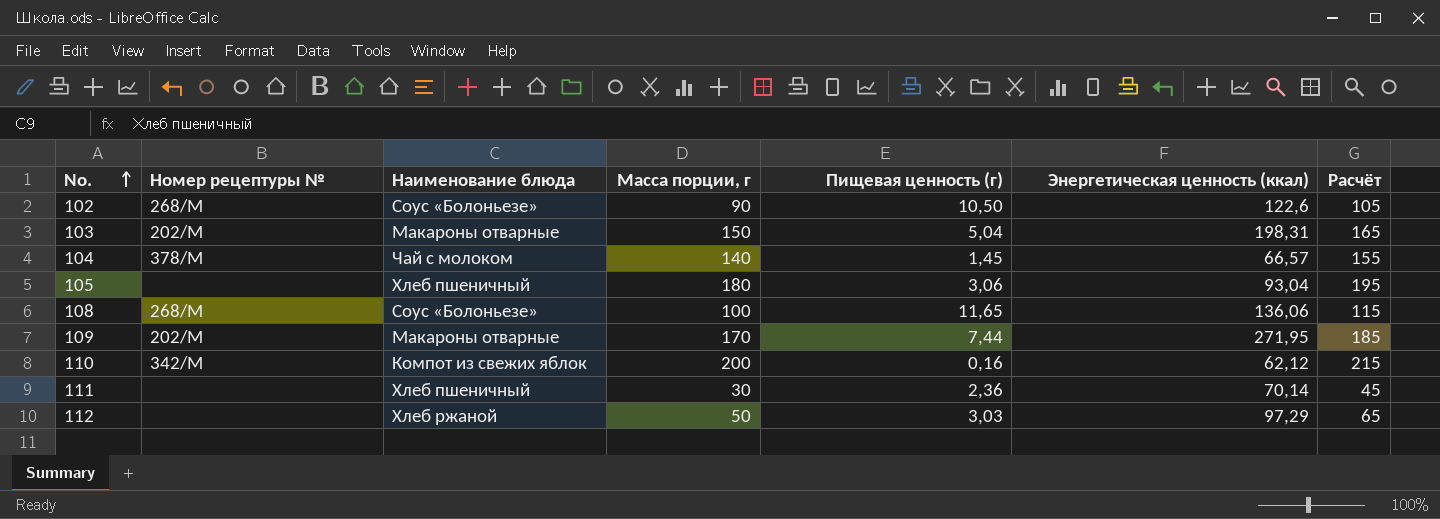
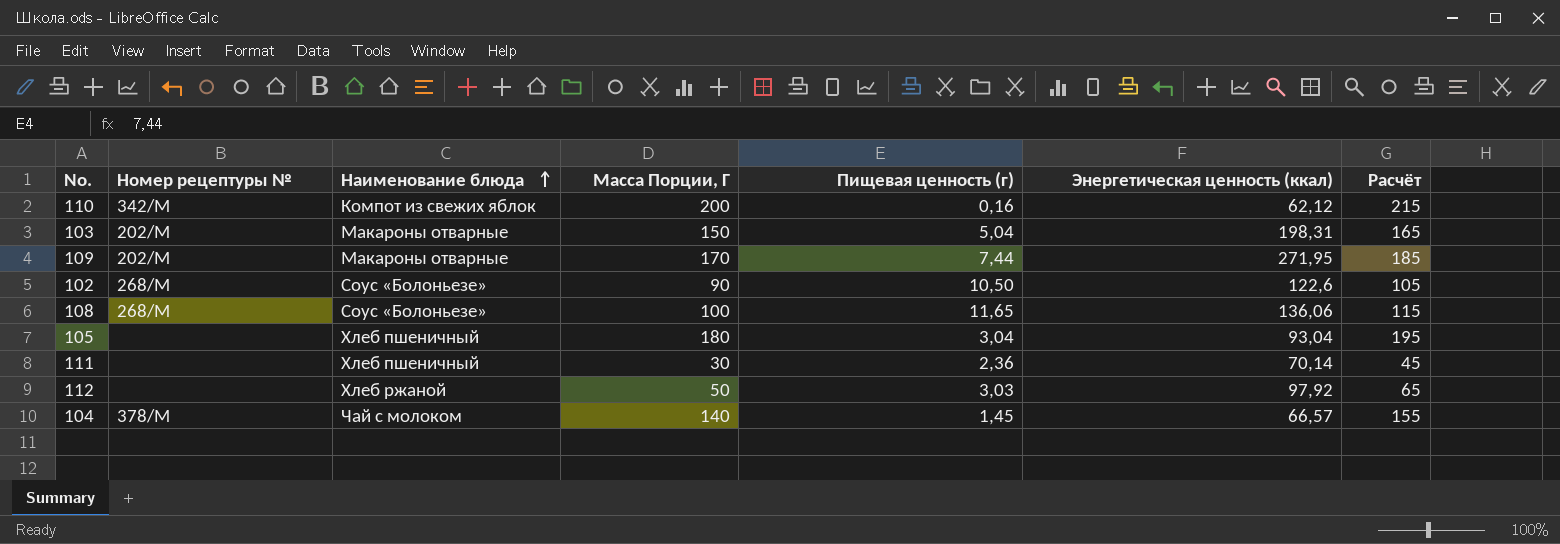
row order: No. ascending -> Наименование блюда ascending
column name: Масса порции, г -> Масса Порции, Г
105 | Пищевая ценность (г): 3,06 -> 3,04
112 | Энергетическая ценность (ккал): 97,29 -> 97,92

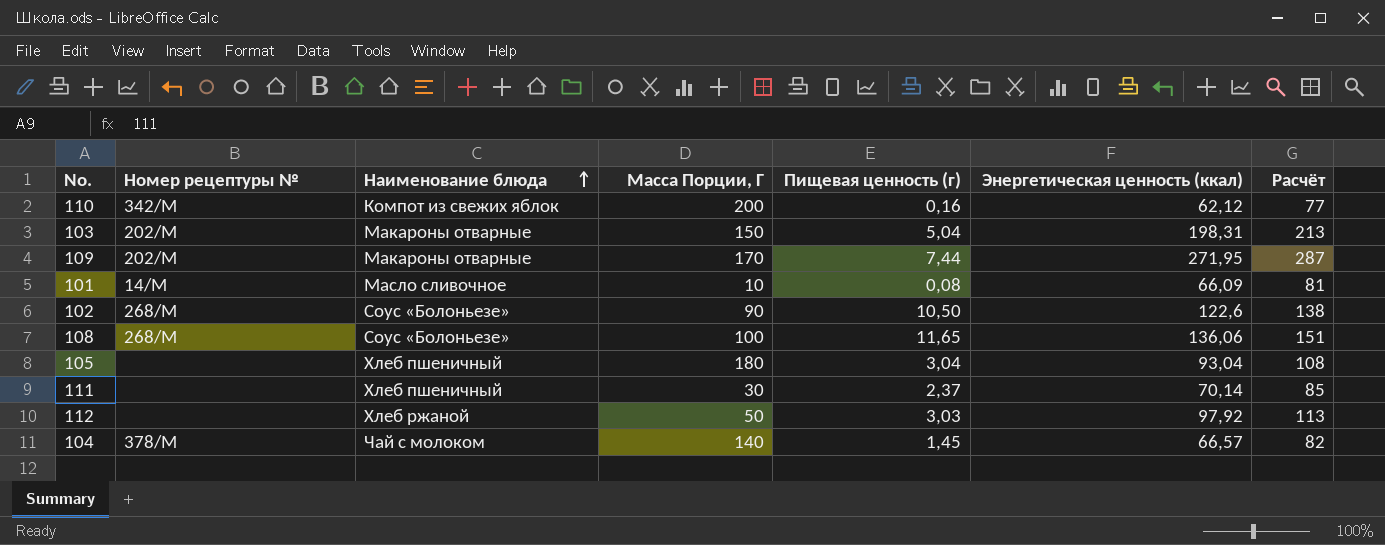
column Расчёт | formula: [Масса Порции, Г] + 15 -> [Энергетическая ценность (ккал)] + 15
row 101: none -> 14/М | Масло сливочное | 10 | 0,08 | 66,09 | 81
111 | Пищевая ценность (г): 2,36 -> 2,37

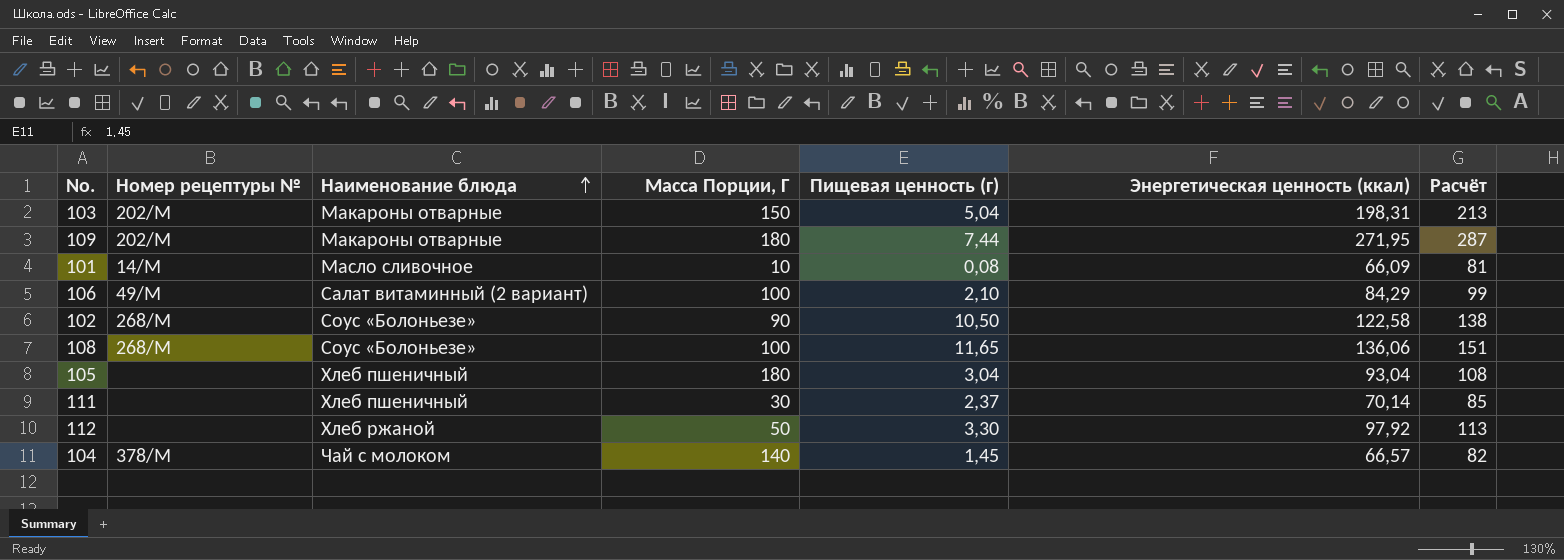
row 110: 342/М | Компот из свежих яблок | 200 | 0,16 | 62,12 | 77 -> none
109 | Масса Порции, Г: 170 -> 180
row 106: none -> 49/М | Салат витаминный (2 вариант) | 100 | 2,10 | 84,29 | 99
102 | Энергетическая ценность (ккал): 122,6 -> 122,58
112 | Пищевая ценность (г): 3,03 -> 3,30

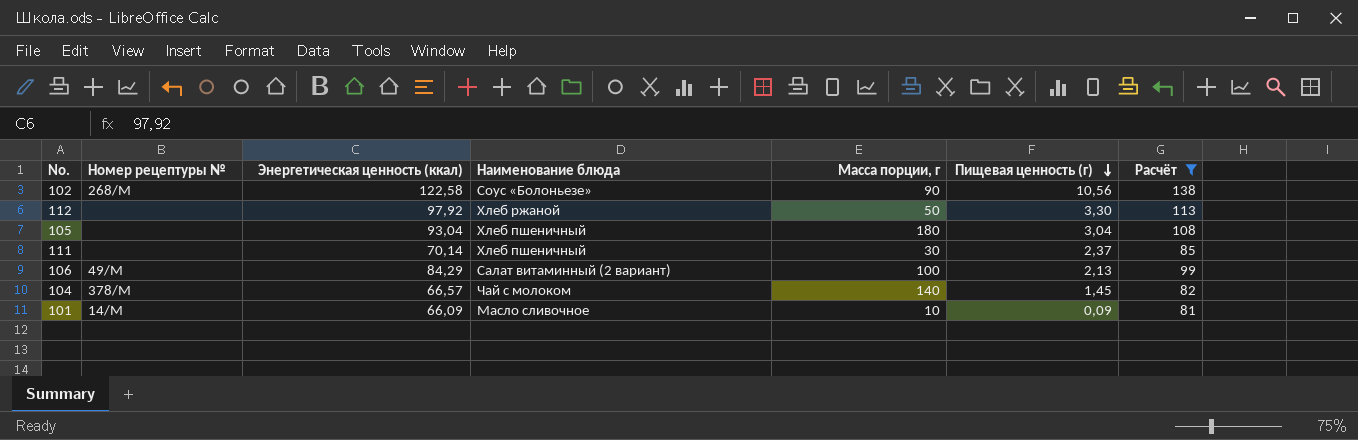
filter: none -> Расчёт <= 138
row order: Наименование блюда ascending -> Пищевая ценность (г) descending
column Энергетическая ценность (ккал) | position: 6 -> 3
column name: Масса Порции, Г -> Масса порции, г
102 | Пищевая ценность (г): 10,50 -> 10,56
106 | Пищевая ценность (г): 2,10 -> 2,13
101 | Пищевая ценность (г): 0,08 -> 0,09

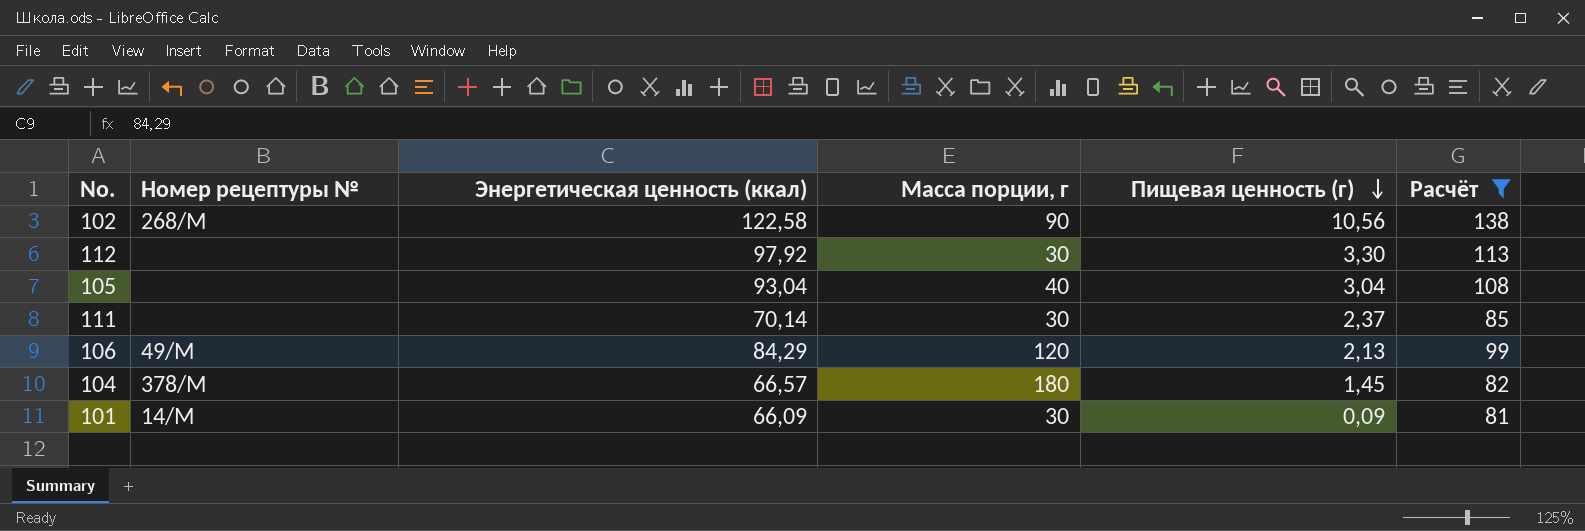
column Наименование блюда | position: 4 -> none
112 | Масса порции, г: 50 -> 30
105 | Масса порции, г: 180 -> 40
106 | Масса порции, г: 100 -> 120
104 | Масса порции, г: 140 -> 180
101 | Масса порции, г: 10 -> 30

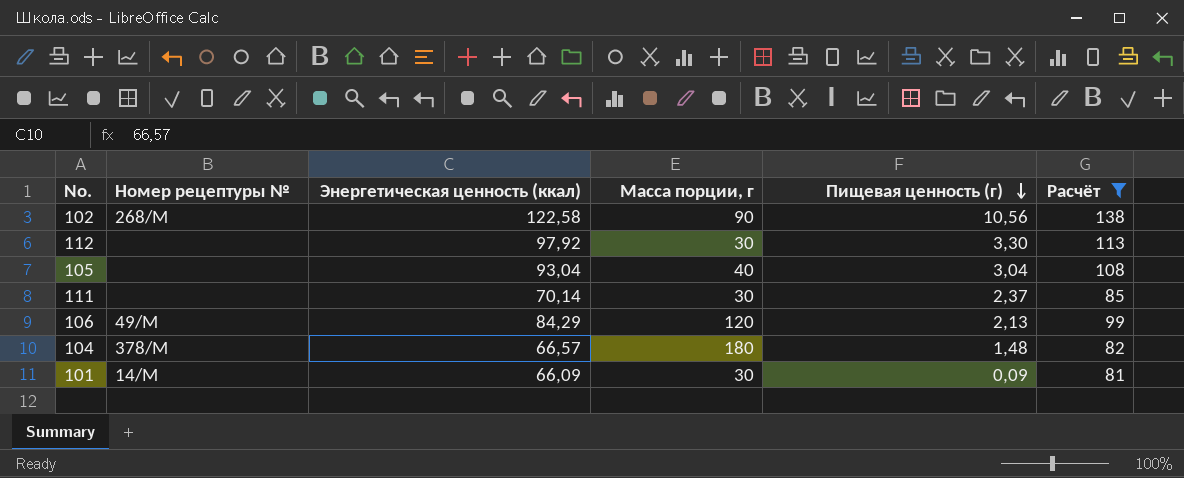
104 | Пищевая ценность (г): 1,45 -> 1,48

